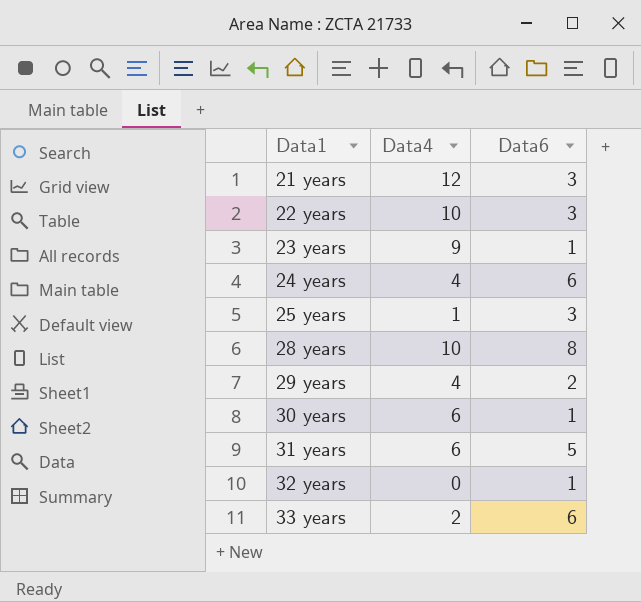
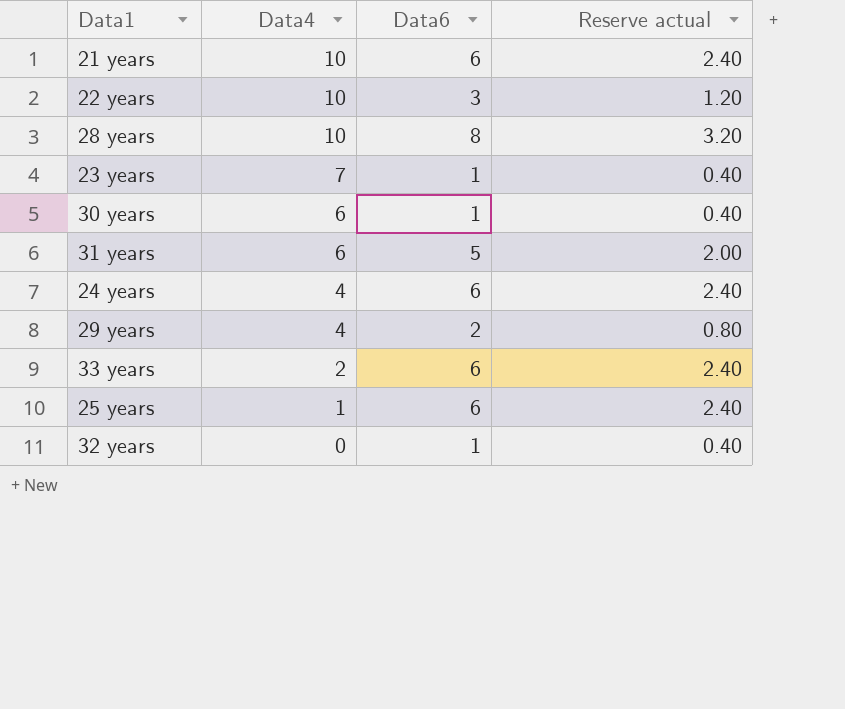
row order: Data1 ascending -> Data4 descending
column Reserve actual | formula: none -> [Data6] * 0.4
21 years | Data4: 12 -> 10
21 years | Data6: 3 -> 6
23 years | Data4: 9 -> 7
25 years | Data6: 3 -> 6

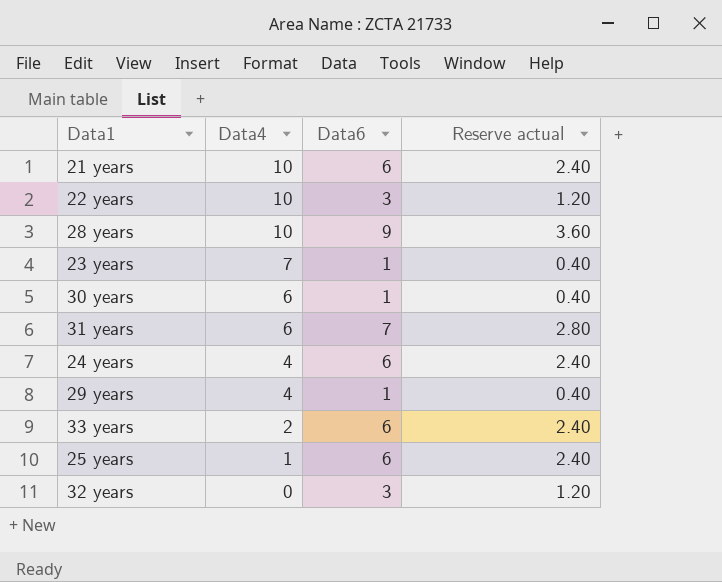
28 years | Data6: 8 -> 9
28 years | Reserve actual: 3.20 -> 3.60
31 years | Data6: 5 -> 7
31 years | Reserve actual: 2.00 -> 2.80
29 years | Data6: 2 -> 1
29 years | Reserve actual: 0.80 -> 0.40
32 years | Data6: 1 -> 3
32 years | Reserve actual: 0.40 -> 1.20

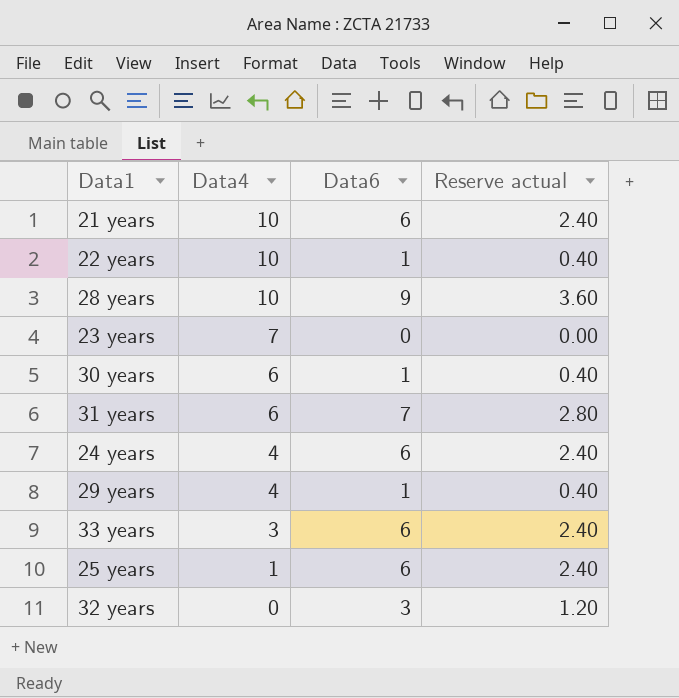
22 years | Data6: 3 -> 1
22 years | Reserve actual: 1.20 -> 0.40
23 years | Data6: 1 -> 0
23 years | Reserve actual: 0.40 -> 0.00
33 years | Data4: 2 -> 3

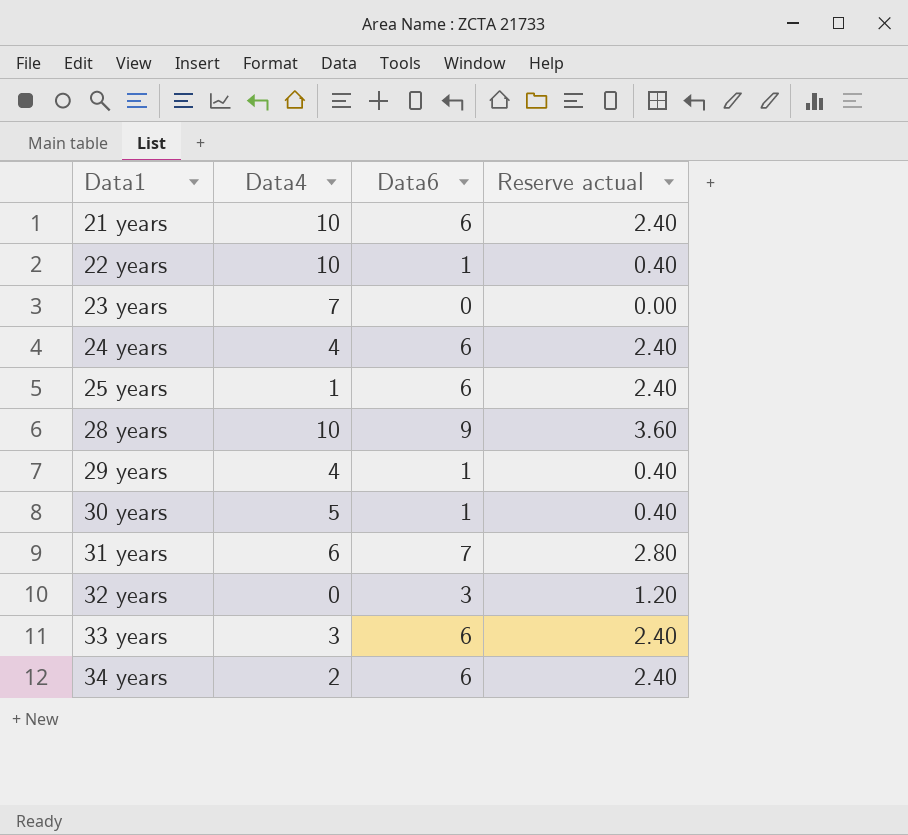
row order: Data4 descending -> Data1 ascending
30 years | Data4: 6 -> 5
row 34 years: none -> 2 | 6 | 2.40

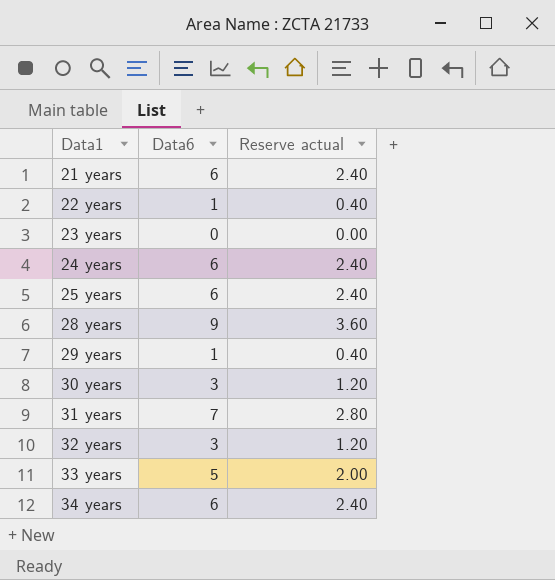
column Data4 | position: 2 -> none
30 years | Data6: 1 -> 3
30 years | Reserve actual: 0.40 -> 1.20
33 years | Data6: 6 -> 5
33 years | Reserve actual: 2.40 -> 2.00

